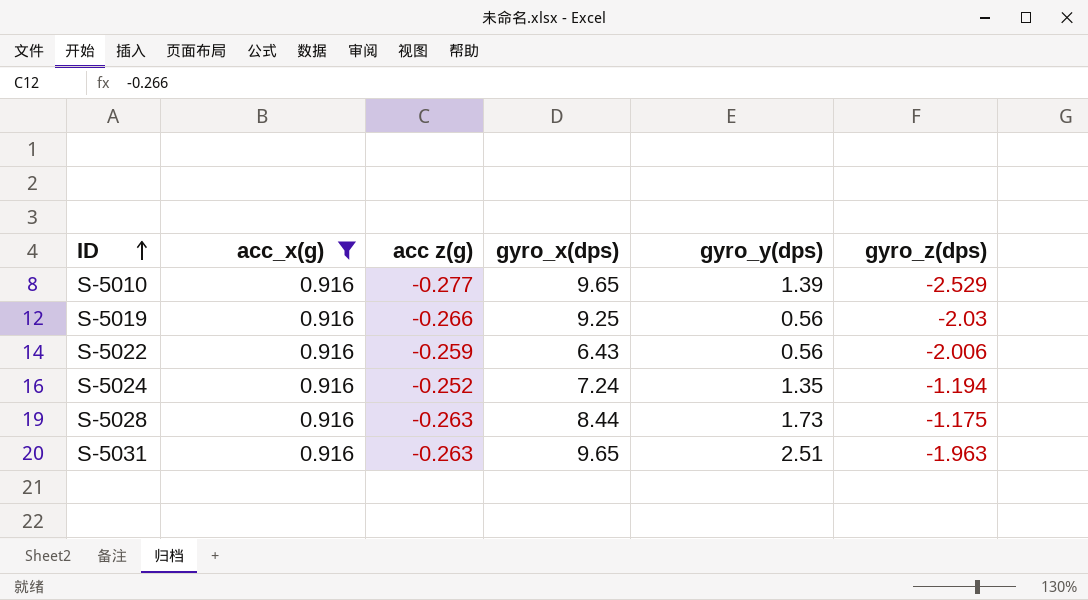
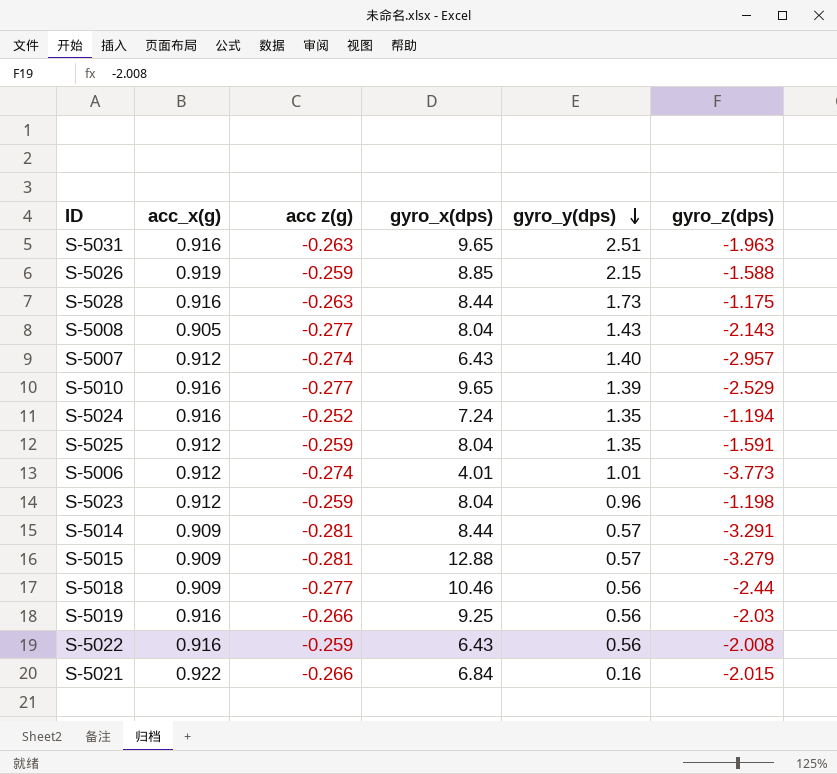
filter: acc_x(g) = 0.916 -> none
row order: ID ascending -> gyro_y(dps) descending
S-5022 | gyro_z(dps): -2.006 -> -2.008

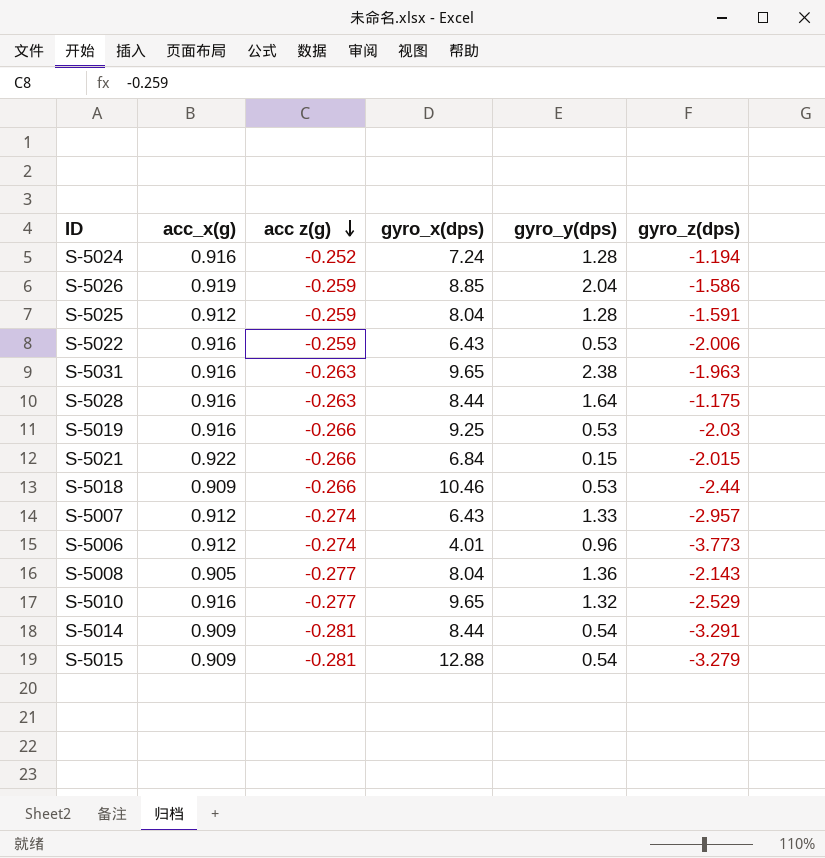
row order: gyro_y(dps) descending -> acc z(g) descending
row S-5023: 0.912 | -0.259 | 8.04 | 0.96 | -1.198 -> none
S-5024 | gyro_y(dps): 1.35 -> 1.28
S-5026 | gyro_y(dps): 2.15 -> 2.04
S-5026 | gyro_z(dps): -1.588 -> -1.586
S-5025 | gyro_y(dps): 1.35 -> 1.28
S-5022 | gyro_y(dps): 0.56 -> 0.53
S-5022 | gyro_z(dps): -2.008 -> -2.006
S-5031 | gyro_y(dps): 2.51 -> 2.38
S-5028 | gyro_y(dps): 1.73 -> 1.64
S-5019 | gyro_y(dps): 0.56 -> 0.53
S-5021 | gyro_y(dps): 0.16 -> 0.15
S-5018 | acc z(g): -0.277 -> -0.266
S-5018 | gyro_y(dps): 0.56 -> 0.53
S-5007 | gyro_y(dps): 1.40 -> 1.33
S-5006 | gyro_y(dps): 1.01 -> 0.96
S-5008 | gyro_y(dps): 1.43 -> 1.36
S-5010 | gyro_y(dps): 1.39 -> 1.32
S-5014 | gyro_y(dps): 0.57 -> 0.54
S-5015 | gyro_y(dps): 0.57 -> 0.54

